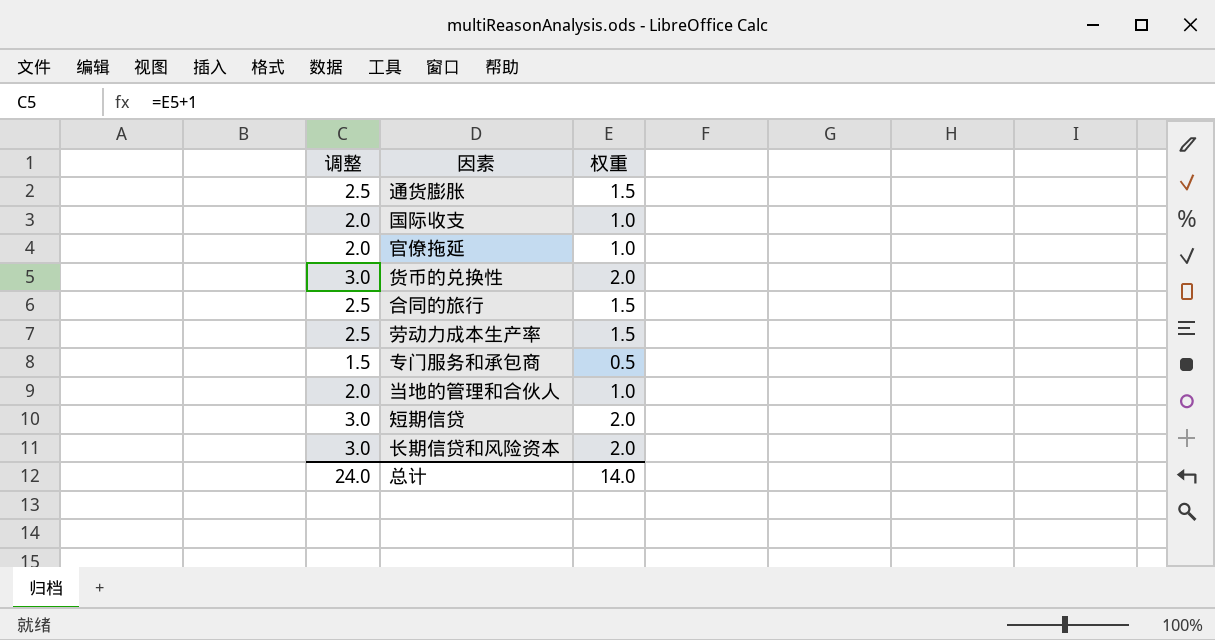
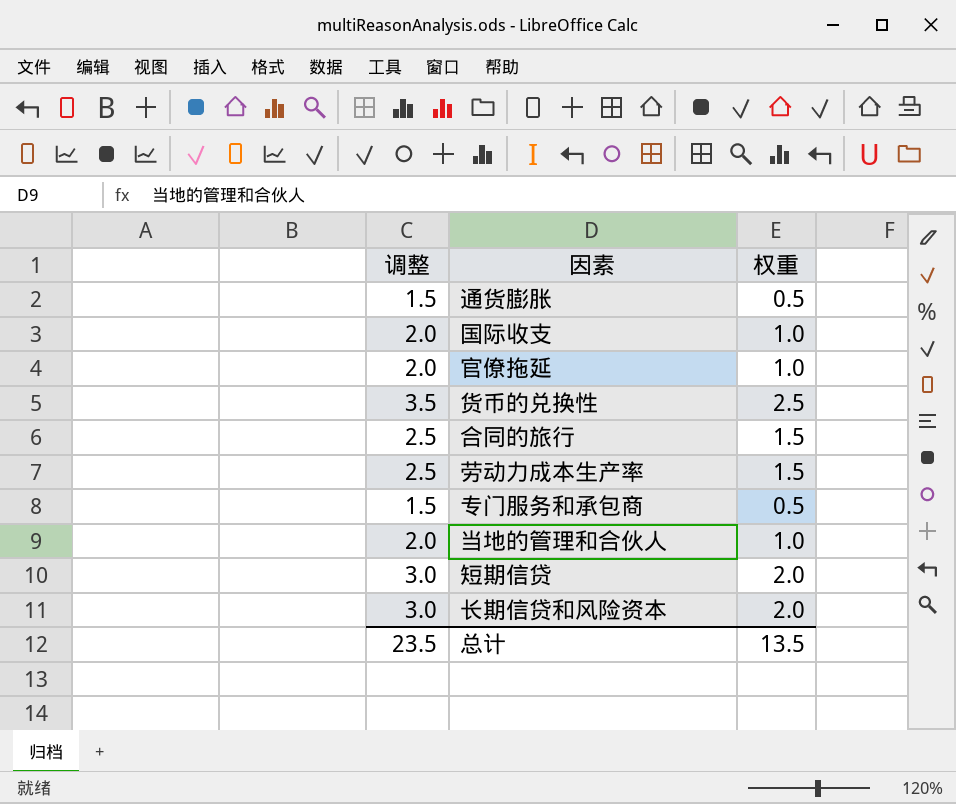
通货膨胀 | 调整: 2.5 -> 1.5
通货膨胀 | 权重: 1.5 -> 0.5
货币的兑换性 | 调整: 3.0 -> 3.5
货币的兑换性 | 权重: 2.0 -> 2.5
总计 | 调整: 24.0 -> 23.5
总计 | 权重: 14.0 -> 13.5

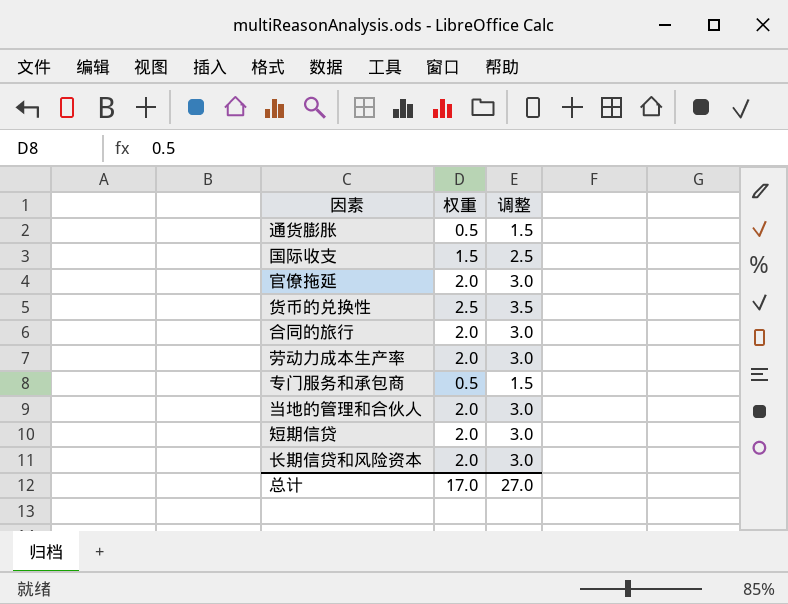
column 调整 | position: 1 -> 3
国际收支 | 权重: 1.0 -> 1.5
国际收支 | 调整: 2.0 -> 2.5
官僚拖延 | 权重: 1.0 -> 2.0
官僚拖延 | 调整: 2.0 -> 3.0
合同的旅行 | 权重: 1.5 -> 2.0
合同的旅行 | 调整: 2.5 -> 3.0
劳动力成本生产率 | 权重: 1.5 -> 2.0
劳动力成本生产率 | 调整: 2.5 -> 3.0
当地的管理和合伙人 | 权重: 1.0 -> 2.0
当地的管理和合伙人 | 调整: 2.0 -> 3.0
总计 | 权重: 13.5 -> 17.0
总计 | 调整: 23.5 -> 27.0

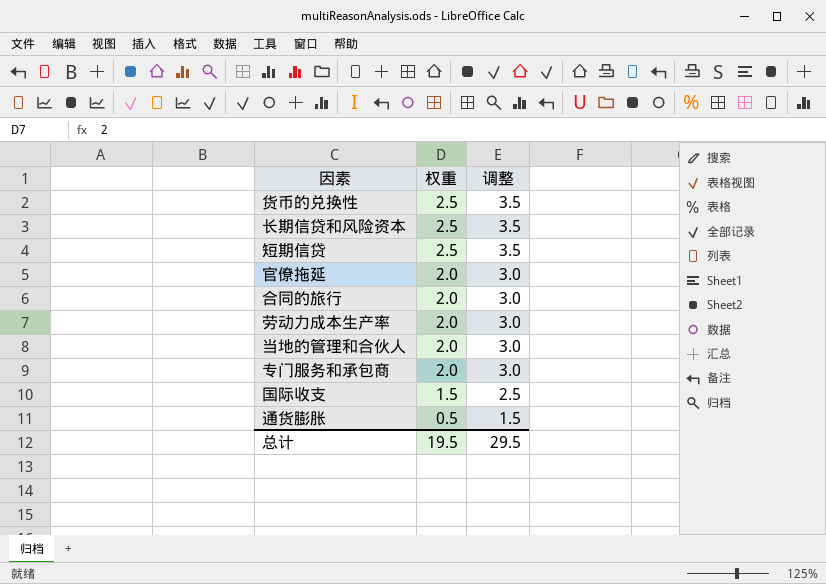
row order: none -> 权重 descending
长期信贷和风险资本 | 权重: 2.0 -> 2.5
长期信贷和风险资本 | 调整: 3.0 -> 3.5
短期信贷 | 权重: 2.0 -> 2.5
短期信贷 | 调整: 3.0 -> 3.5
专门服务和承包商 | 权重: 0.5 -> 2.0
专门服务和承包商 | 调整: 1.5 -> 3.0
总计 | 权重: 17.0 -> 19.5
总计 | 调整: 27.0 -> 29.5

